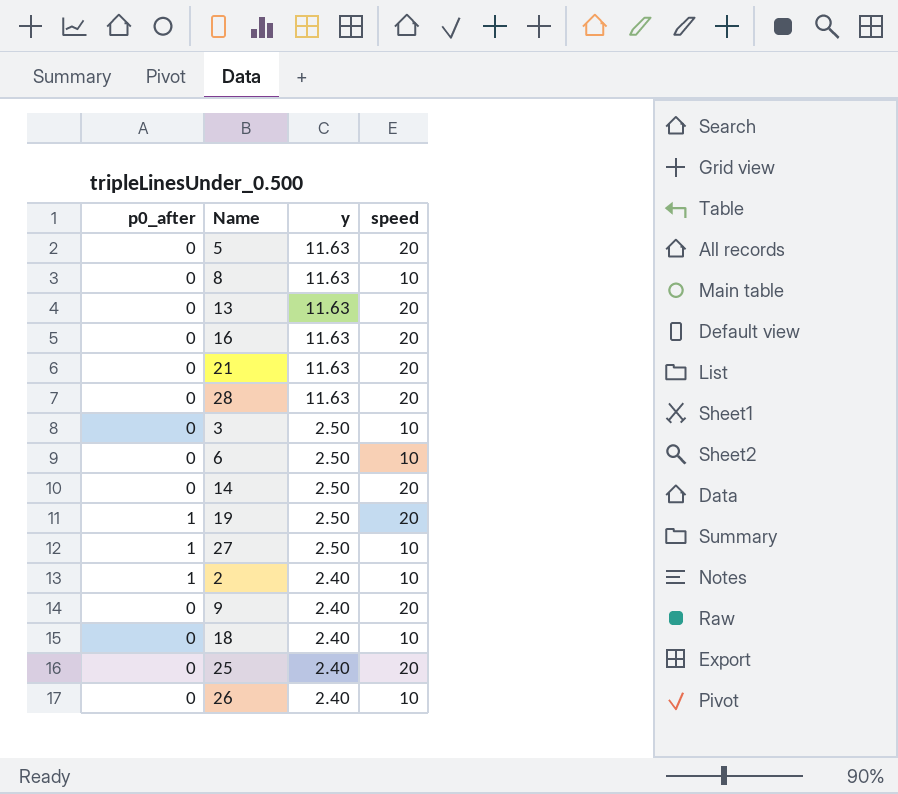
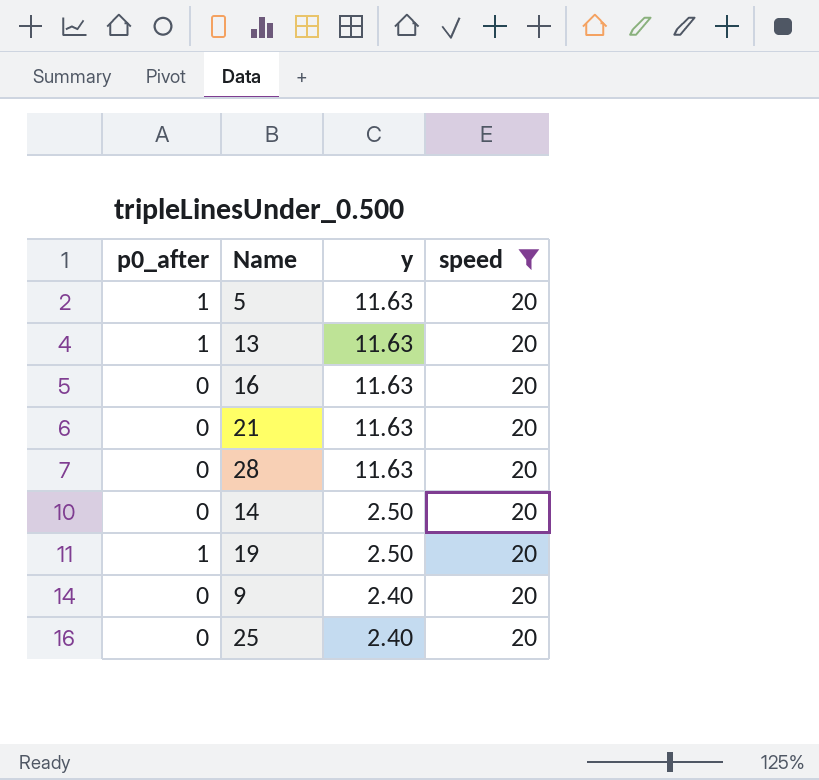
filter: none -> speed = 20
5 | p0_after: 0 -> 1
13 | p0_after: 0 -> 1

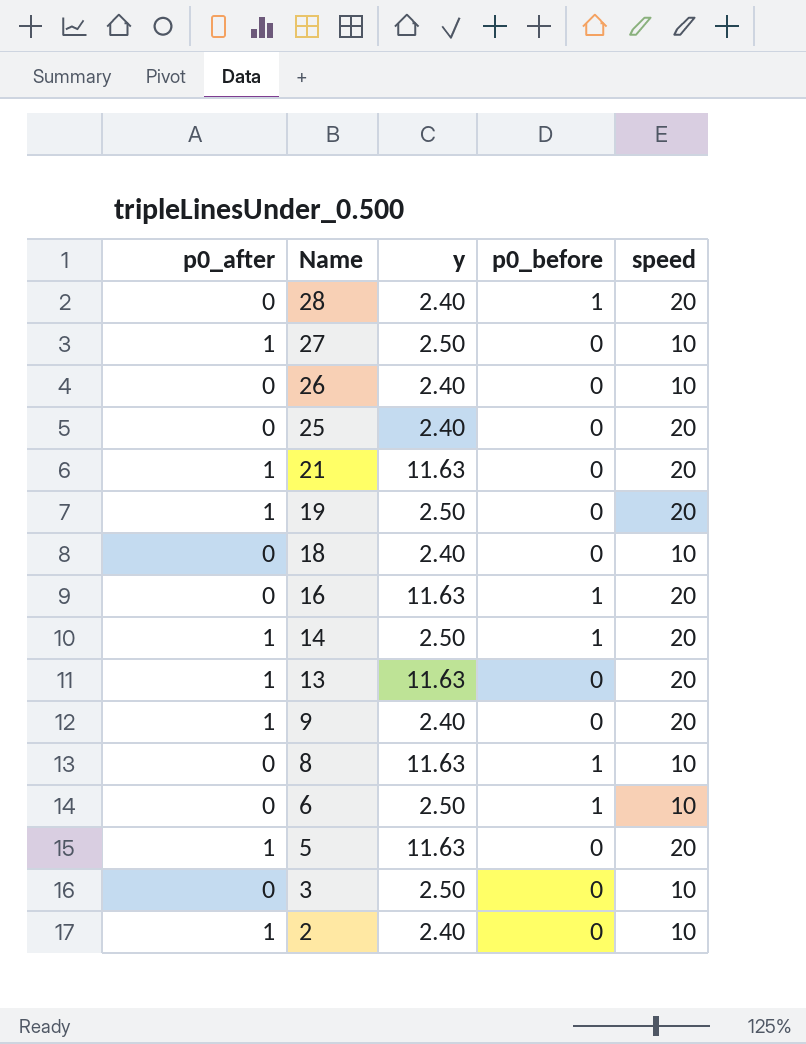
filter: speed = 20 -> none
row order: y descending -> Name descending
column p0_before | position: none -> 4
28 | y: 11.63 -> 2.40
21 | p0_after: 0 -> 1
14 | p0_after: 0 -> 1
9 | p0_after: 0 -> 1

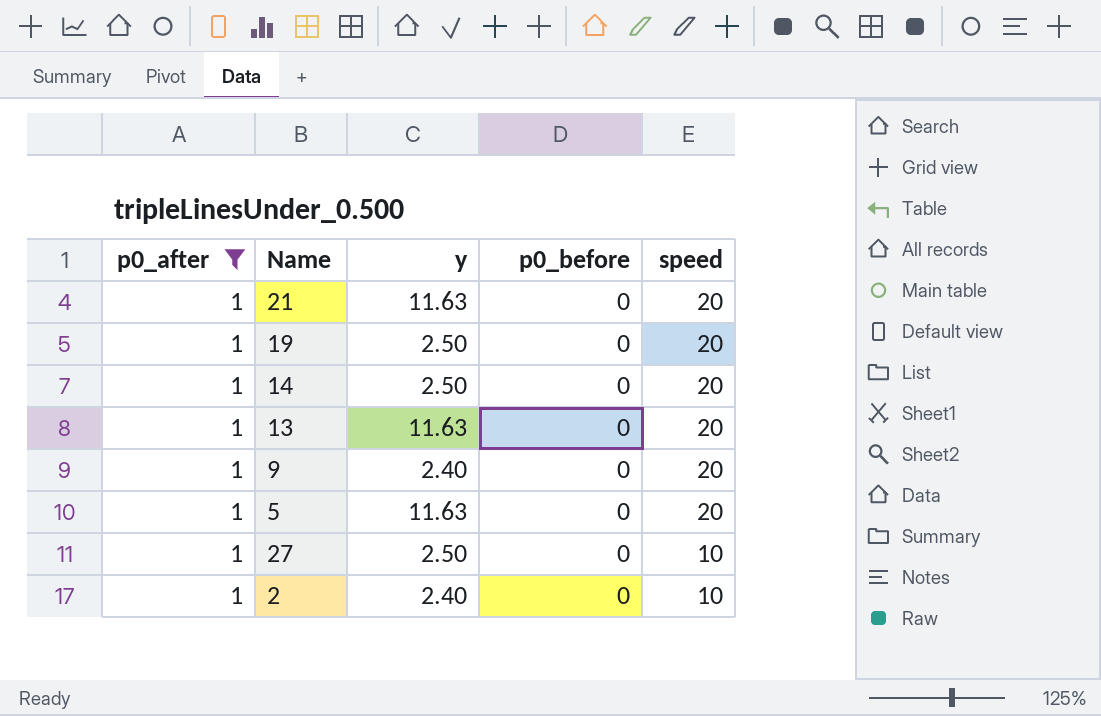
filter: none -> p0_after = 1
row order: Name descending -> speed descending
14 | p0_before: 1 -> 0

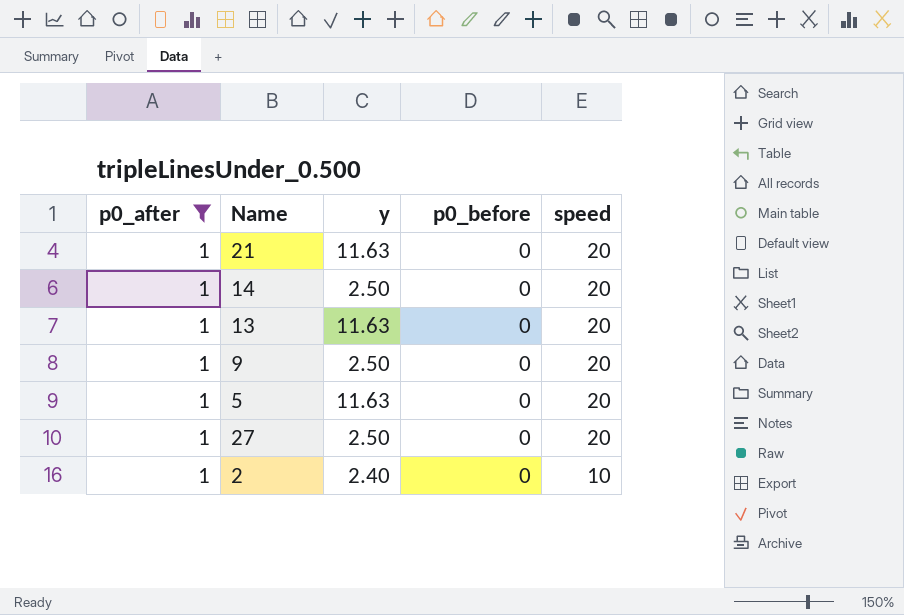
row 19: 1 | 2.50 | 0 | 20 -> none
9 | y: 2.40 -> 2.50
27 | speed: 10 -> 20

